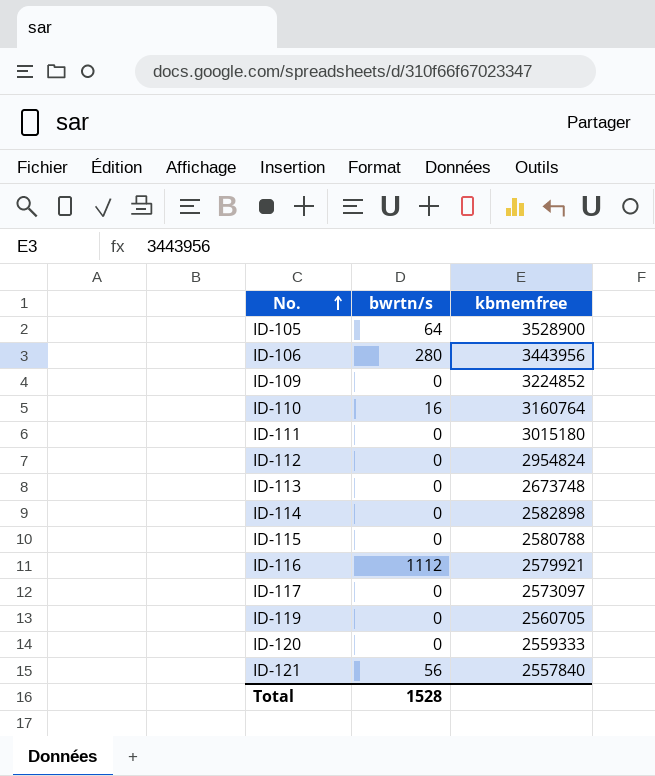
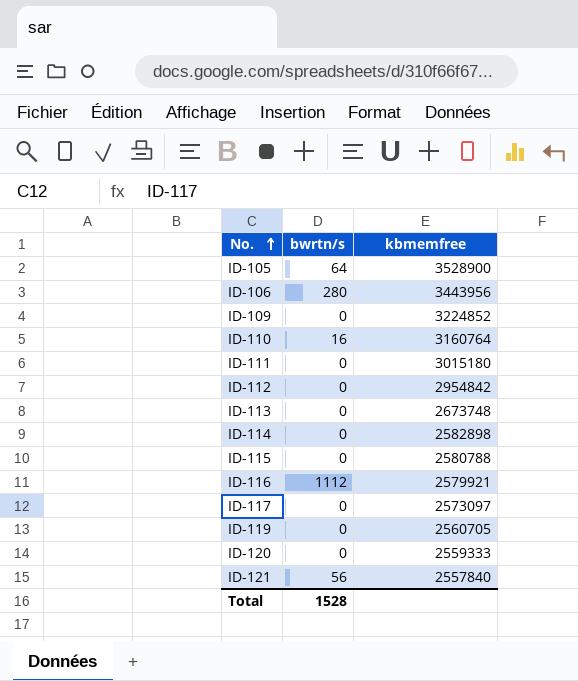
ID-112 | kbmemfree: 2954824 -> 2954842

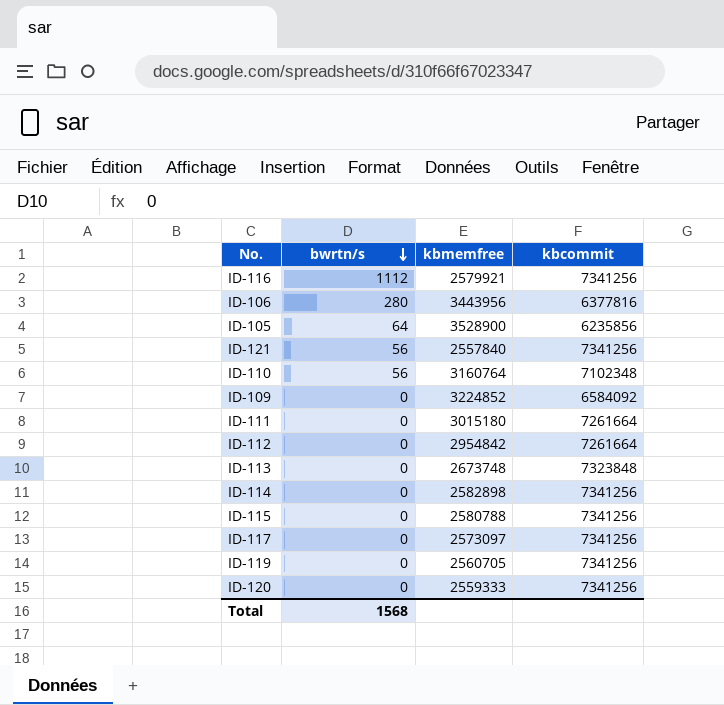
row order: No. ascending -> bwrtn/s descending
column kbcommit | position: none -> 4
ID-110 | bwrtn/s: 16 -> 56
Total | bwrtn/s: 1528 -> 1568

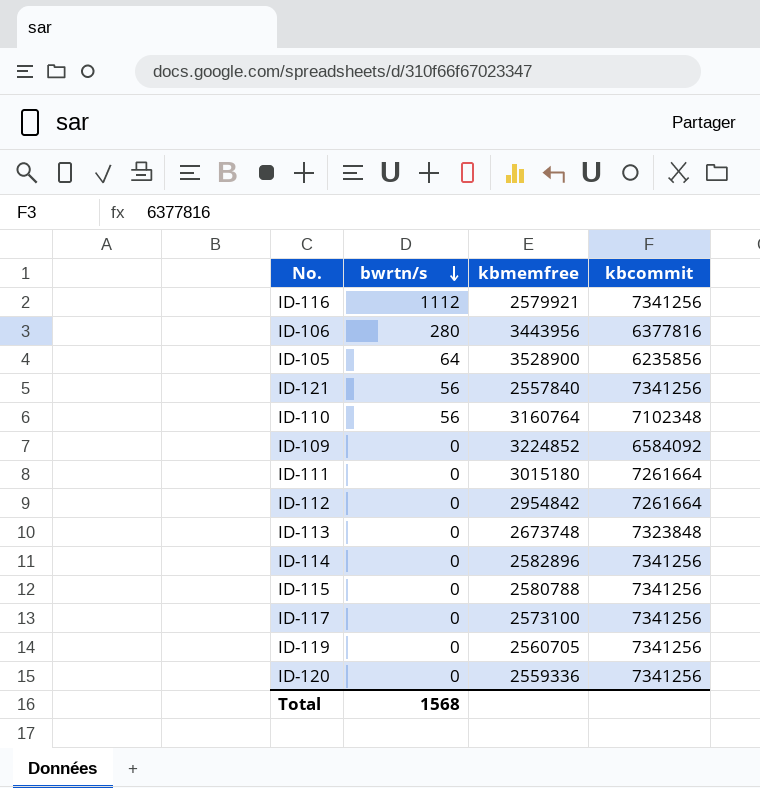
ID-114 | kbmemfree: 2582898 -> 2582896
ID-117 | kbmemfree: 2573097 -> 2573100
ID-120 | kbmemfree: 2559333 -> 2559336

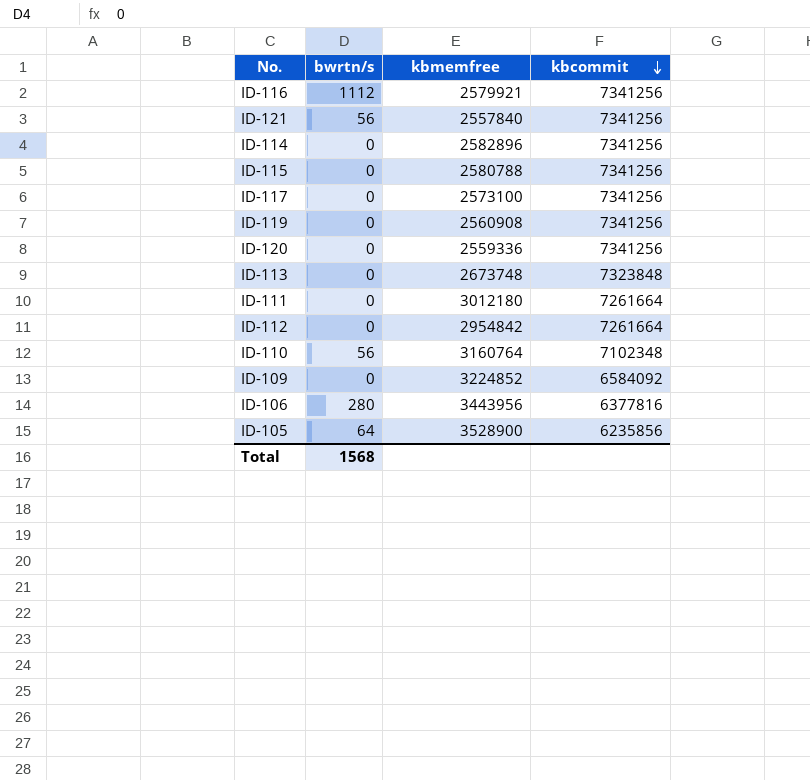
row order: bwrtn/s descending -> kbcommit descending
ID-119 | kbmemfree: 2560705 -> 2560908
ID-111 | kbmemfree: 3015180 -> 3012180

